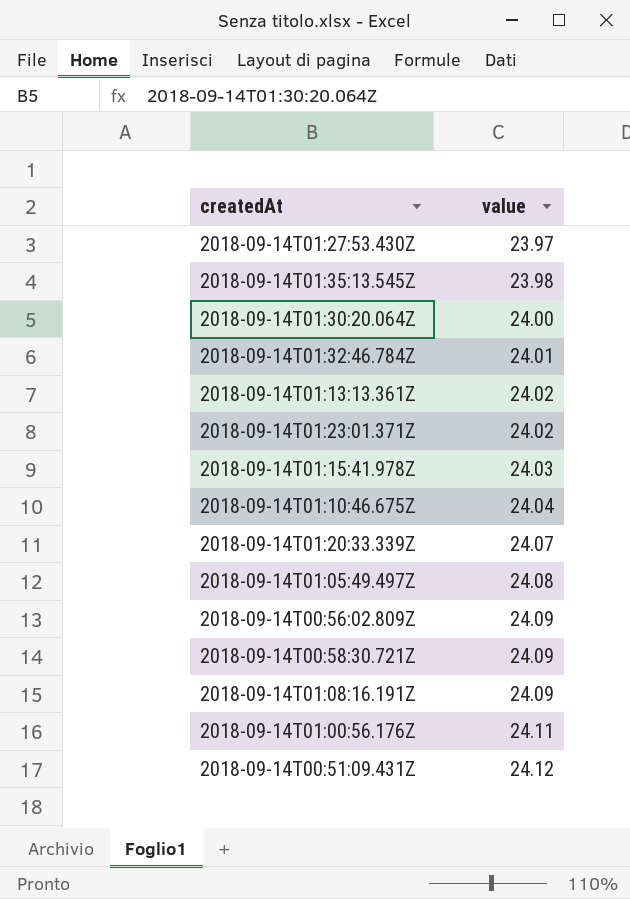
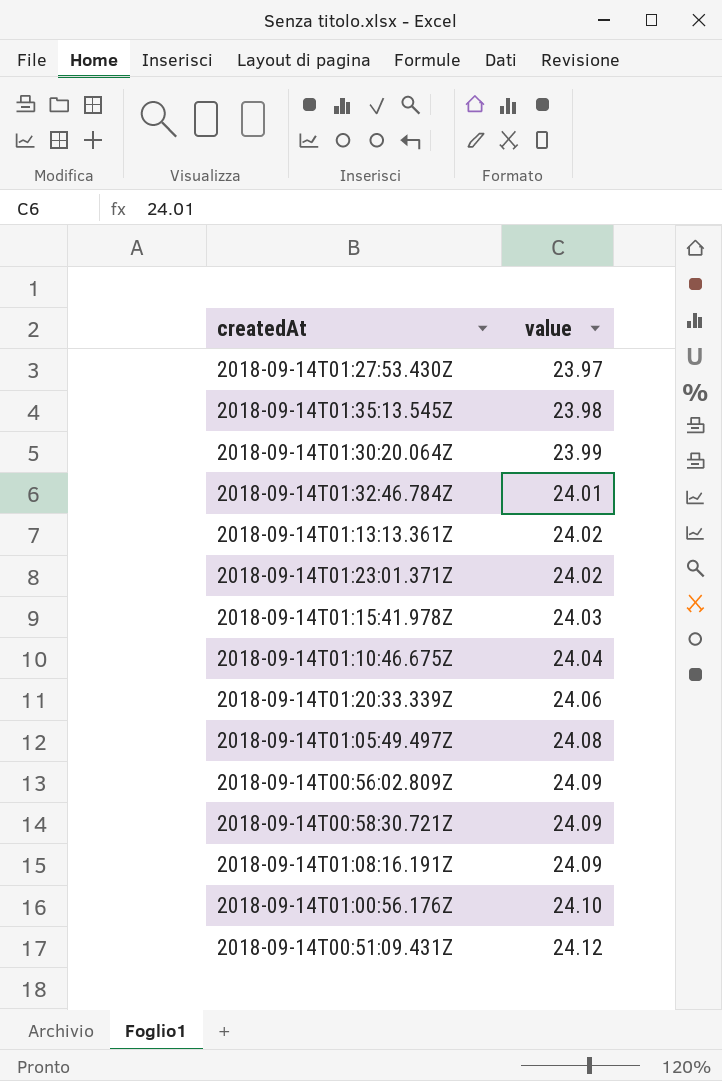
2018-09-14T01:30:20.064Z | value: 24.00 -> 23.99
2018-09-14T01:20:33.339Z | value: 24.07 -> 24.06
2018-09-14T01:00:56.176Z | value: 24.11 -> 24.10

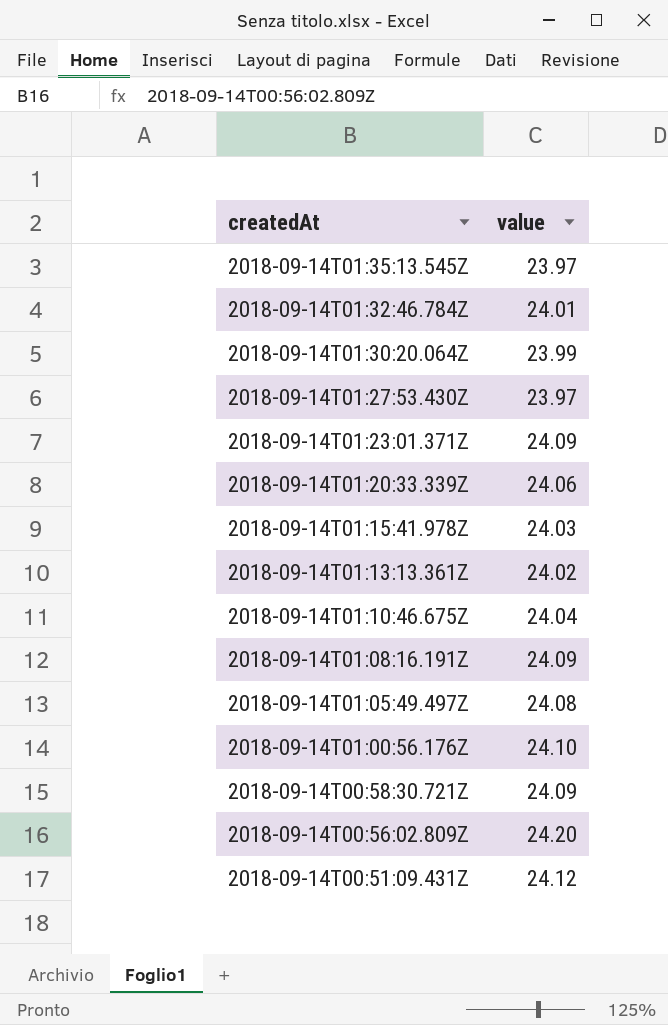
row order: value ascending -> createdAt descending
2018-09-14T01:35:13.545Z | value: 23.98 -> 23.97
2018-09-14T01:23:01.371Z | value: 24.02 -> 24.09
2018-09-14T00:56:02.809Z | value: 24.09 -> 24.20

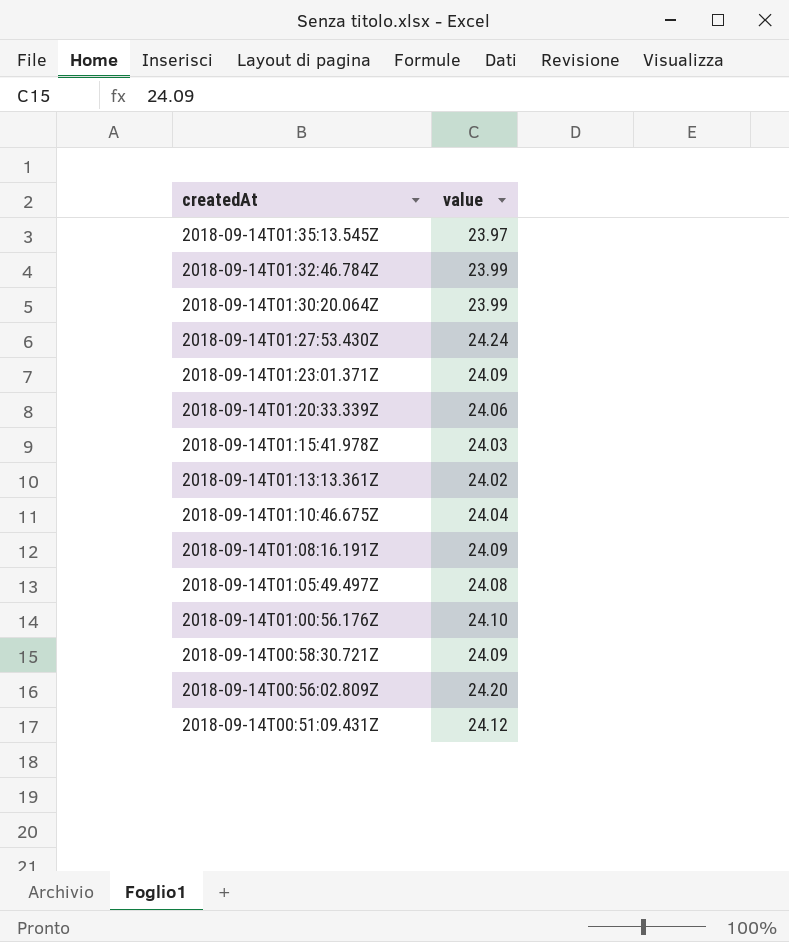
2018-09-14T01:32:46.784Z | value: 24.01 -> 23.99
2018-09-14T01:27:53.430Z | value: 23.97 -> 24.24

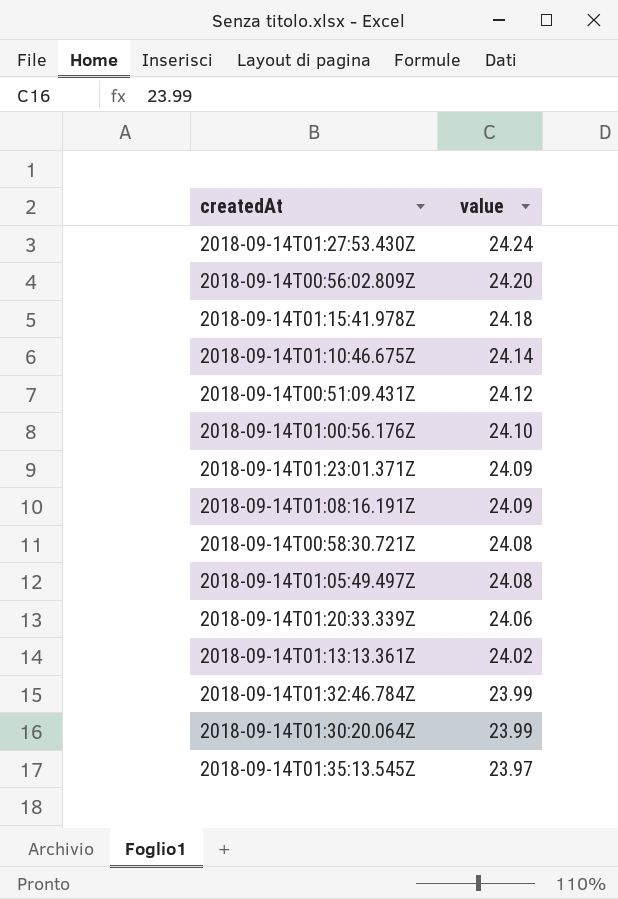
row order: createdAt descending -> value descending
2018-09-14T01:15:41.978Z | value: 24.03 -> 24.18
2018-09-14T01:10:46.675Z | value: 24.04 -> 24.14
2018-09-14T00:58:30.721Z | value: 24.09 -> 24.08

